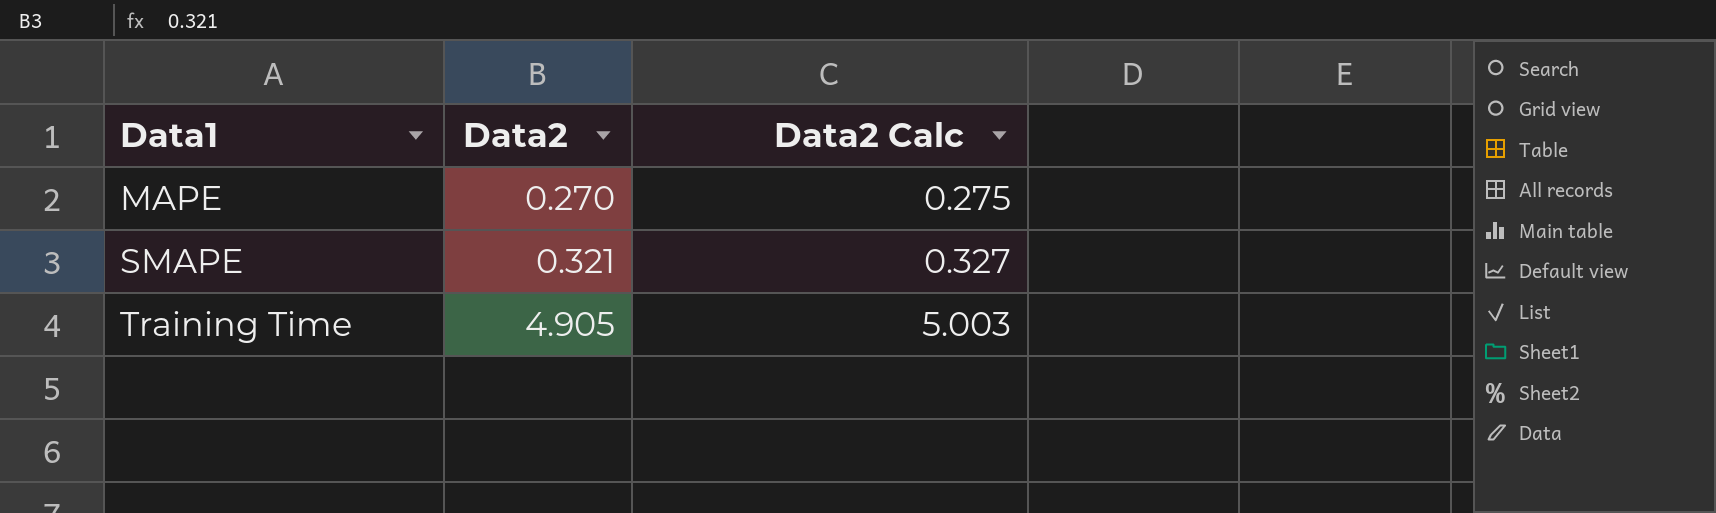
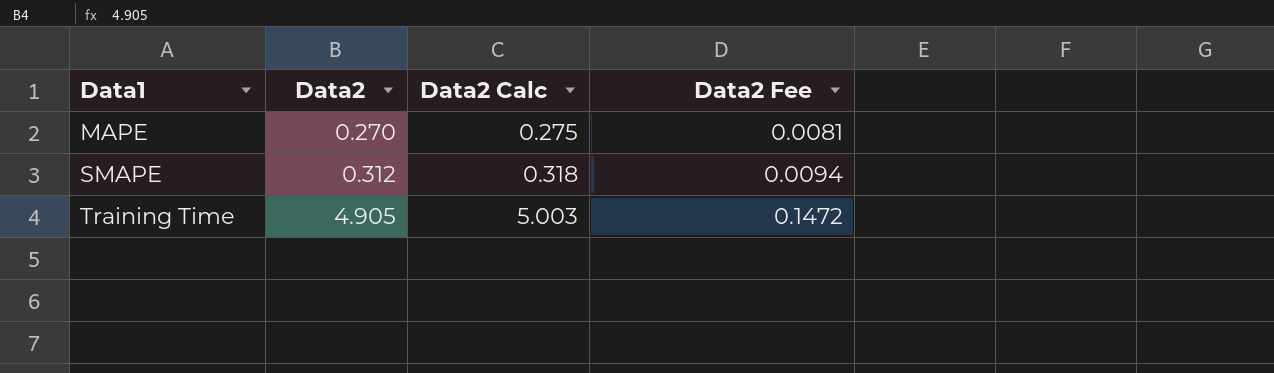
column Data2 Fee | formula: none -> [Data2] * 0.03
SMAPE | Data2: 0.321 -> 0.312
SMAPE | Data2 Calc: 0.327 -> 0.318

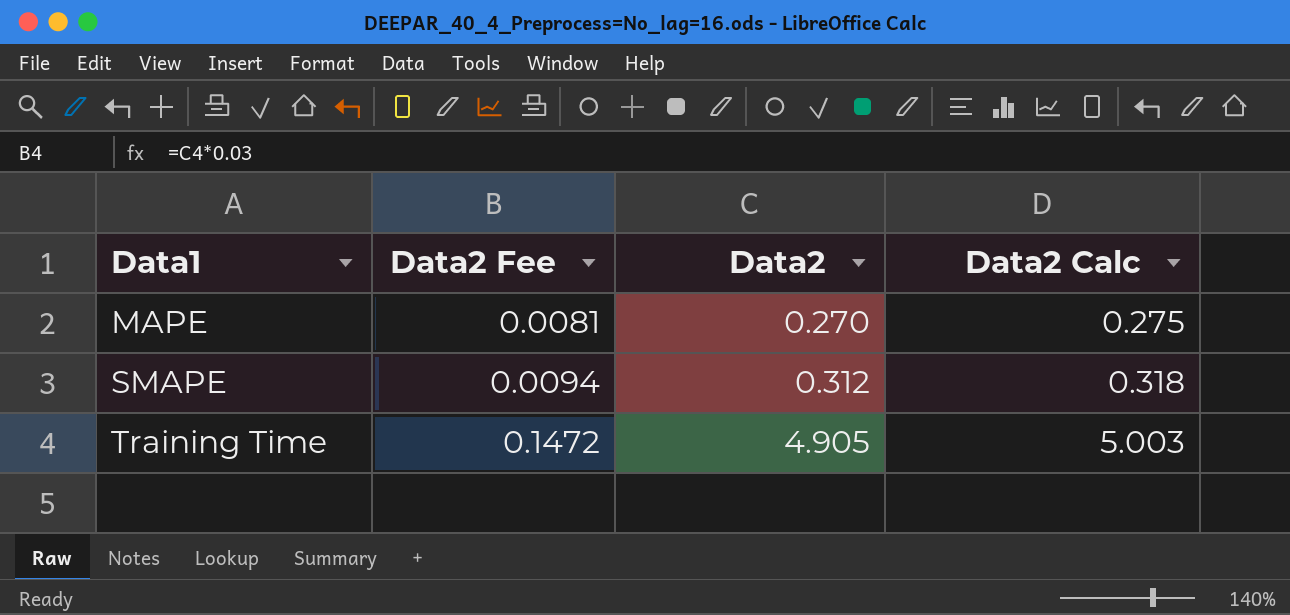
column Data2 Fee | position: 4 -> 2

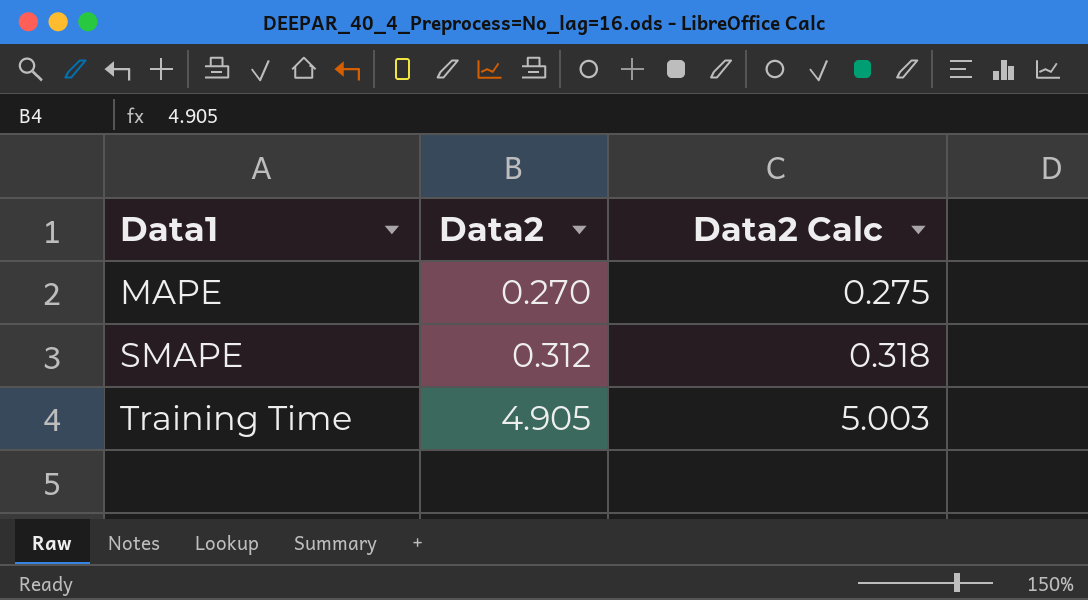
column Data2 Fee | formula: [Data2] * 0.03 -> none

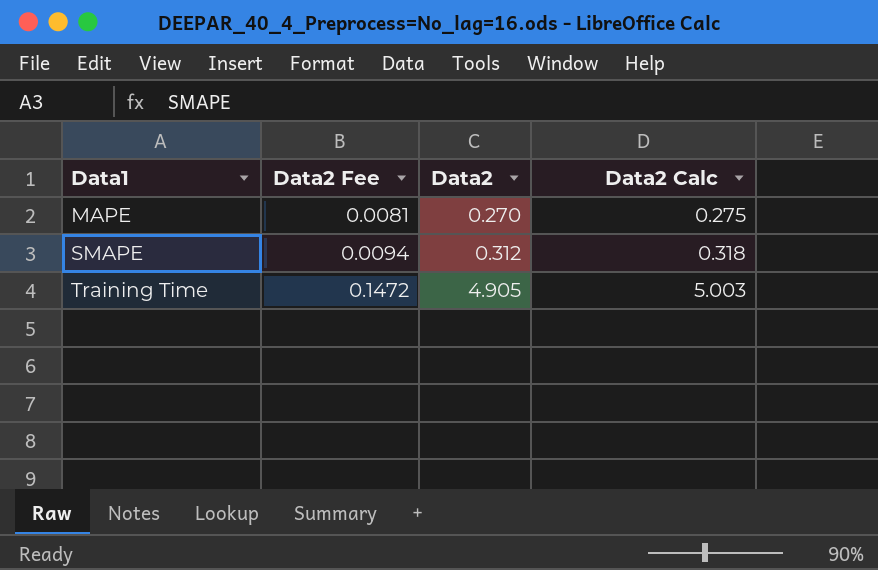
column Data2 Fee | formula: none -> [Data2] * 0.03

